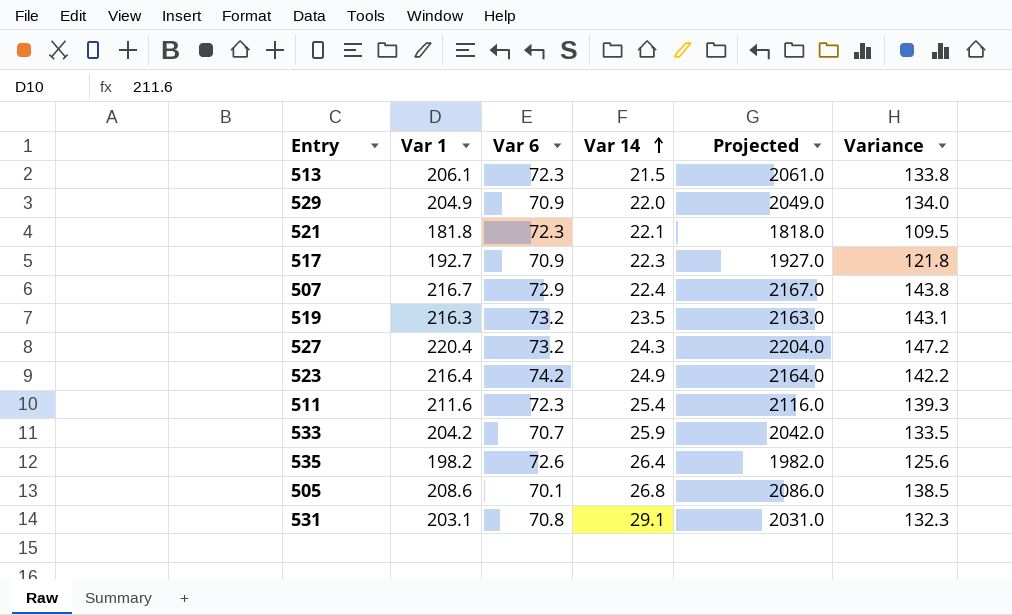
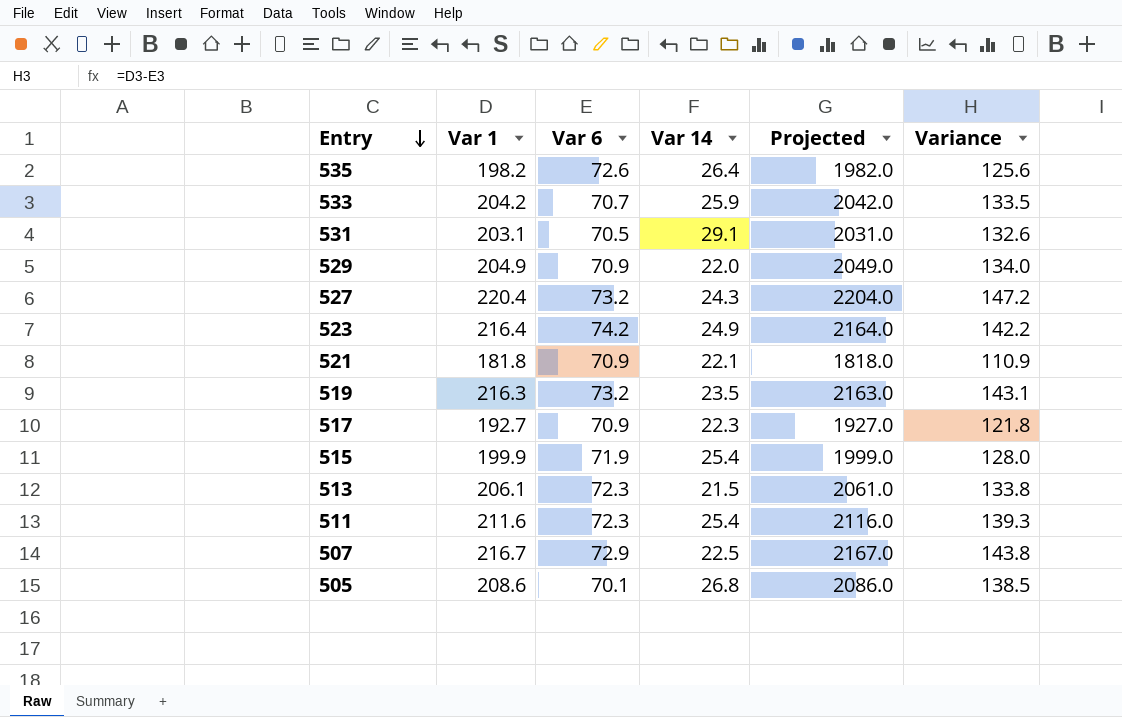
row order: Var 14 ascending -> Entry descending
531 | Var 6: 70.8 -> 70.5
531 | Variance: 132.3 -> 132.6
521 | Var 6: 72.3 -> 70.9
521 | Variance: 109.5 -> 110.9
row 515: none -> 199.9 | 71.9 | 25.4 | 1999.0 | 128.0
507 | Var 14: 22.4 -> 22.5

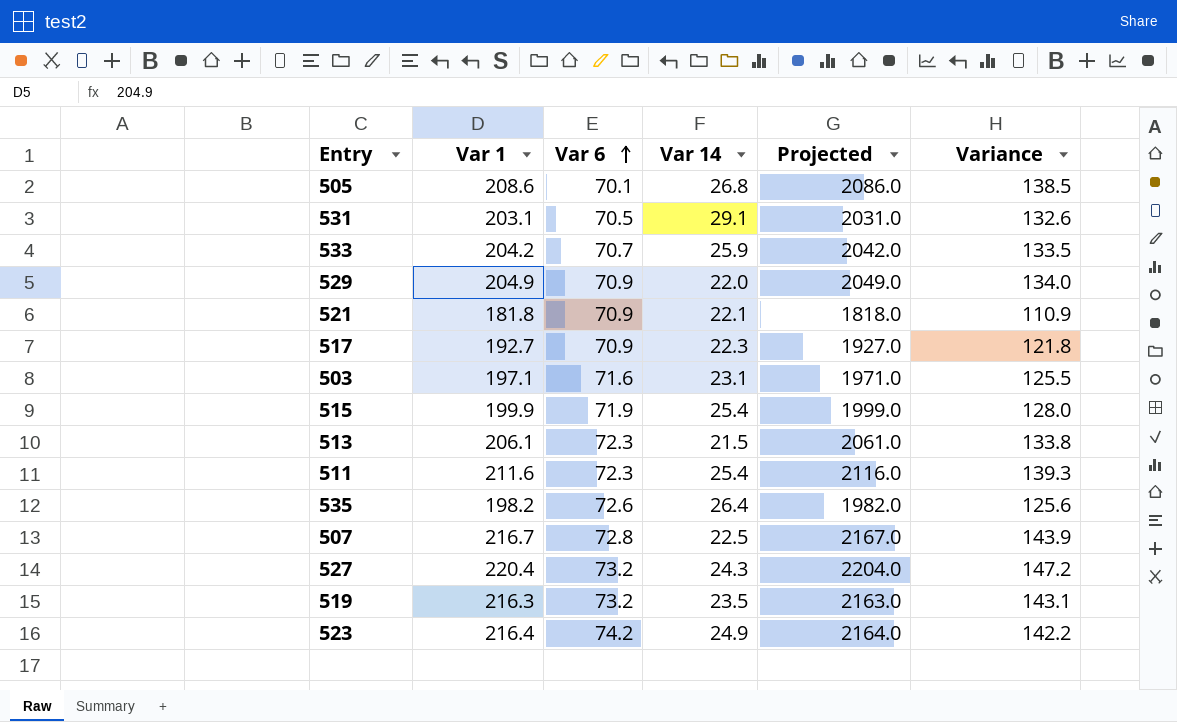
row order: Entry descending -> Var 6 ascending
row 503: none -> 197.1 | 71.6 | 23.1 | 1971.0 | 125.5
507 | Var 6: 72.9 -> 72.8
507 | Variance: 143.8 -> 143.9

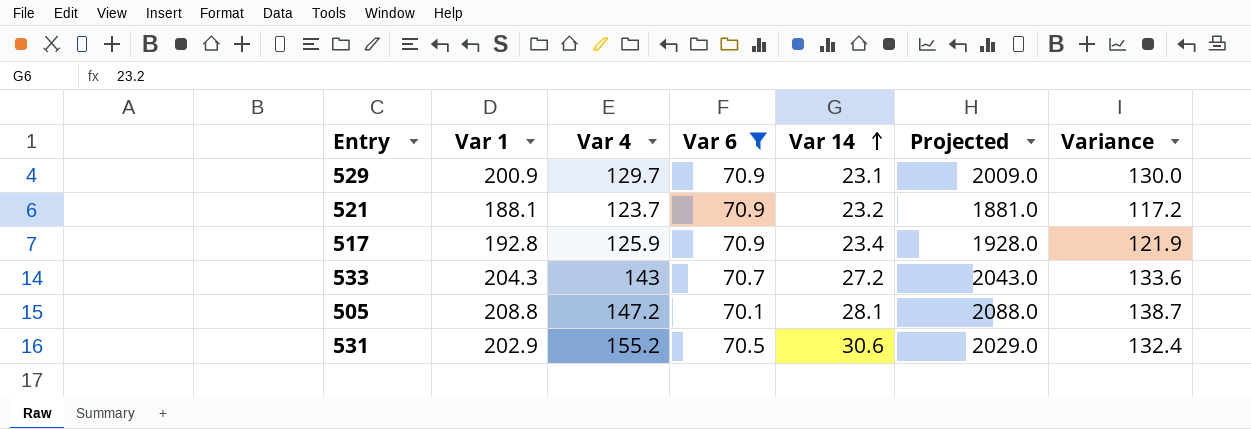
filter: none -> Var 6 <= 70.9
row order: Var 6 ascending -> Var 14 ascending
column Var 4 | position: none -> 3
529 | Var 1: 204.9 -> 200.9
529 | Var 14: 22.0 -> 23.1
529 | Projected: 2049.0 -> 2009.0
529 | Variance: 134.0 -> 130.0
521 | Var 1: 181.8 -> 188.1
521 | Var 14: 22.1 -> 23.2
521 | Projected: 1818.0 -> 1881.0
521 | Variance: 110.9 -> 117.2
517 | Var 1: 192.7 -> 192.8
517 | Var 14: 22.3 -> 23.4
517 | Projected: 1927.0 -> 1928.0
517 | Variance: 121.8 -> 121.9
533 | Var 1: 204.2 -> 204.3
533 | Var 14: 25.9 -> 27.2
533 | Projected: 2042.0 -> 2043.0
533 | Variance: 133.5 -> 133.6
505 | Var 1: 208.6 -> 208.8
505 | Var 14: 26.8 -> 28.1
505 | Projected: 2086.0 -> 2088.0
505 | Variance: 138.5 -> 138.7
531 | Var 1: 203.1 -> 202.9
531 | Var 14: 29.1 -> 30.6
531 | Projected: 2031.0 -> 2029.0
531 | Variance: 132.6 -> 132.4

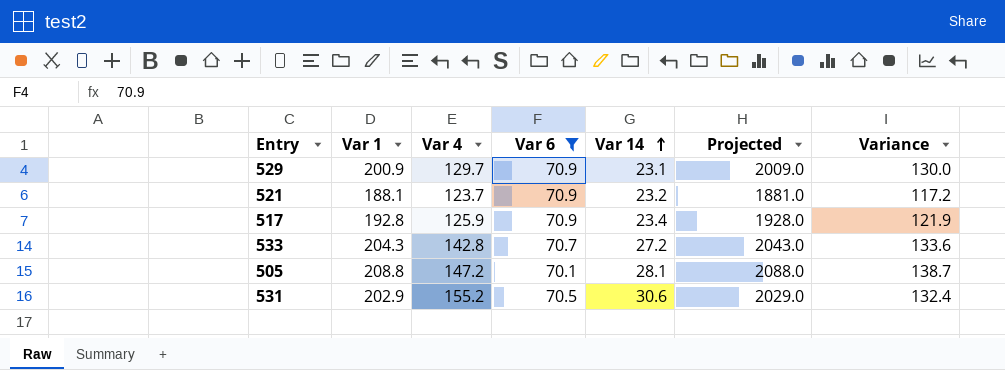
533 | Var 4: 143 -> 142.8

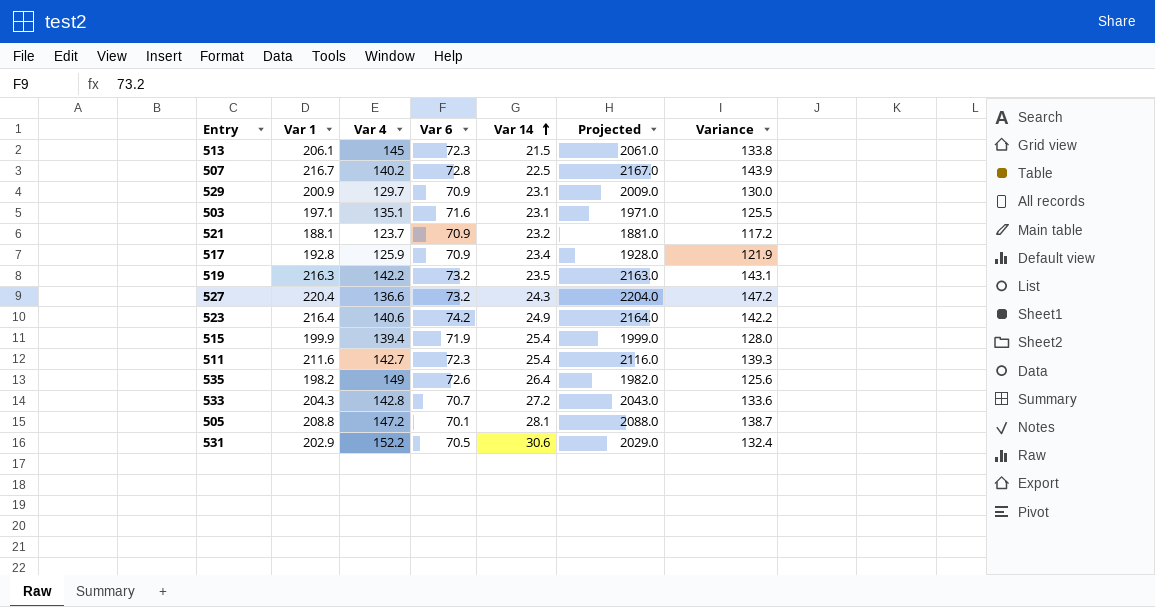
filter: Var 6 <= 70.9 -> none
531 | Var 4: 155.2 -> 152.2

